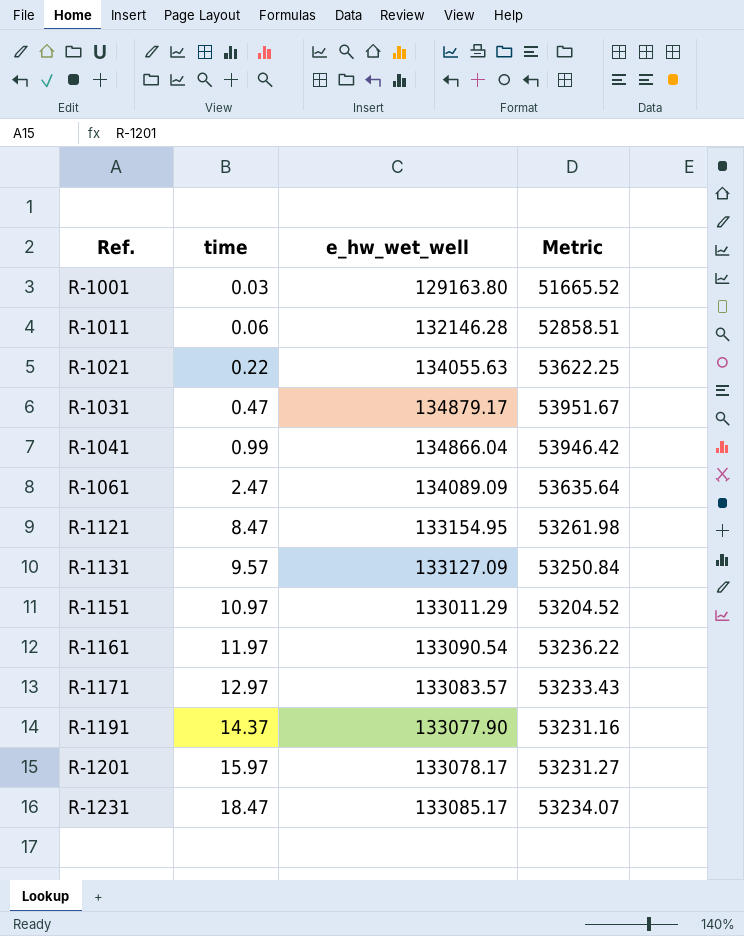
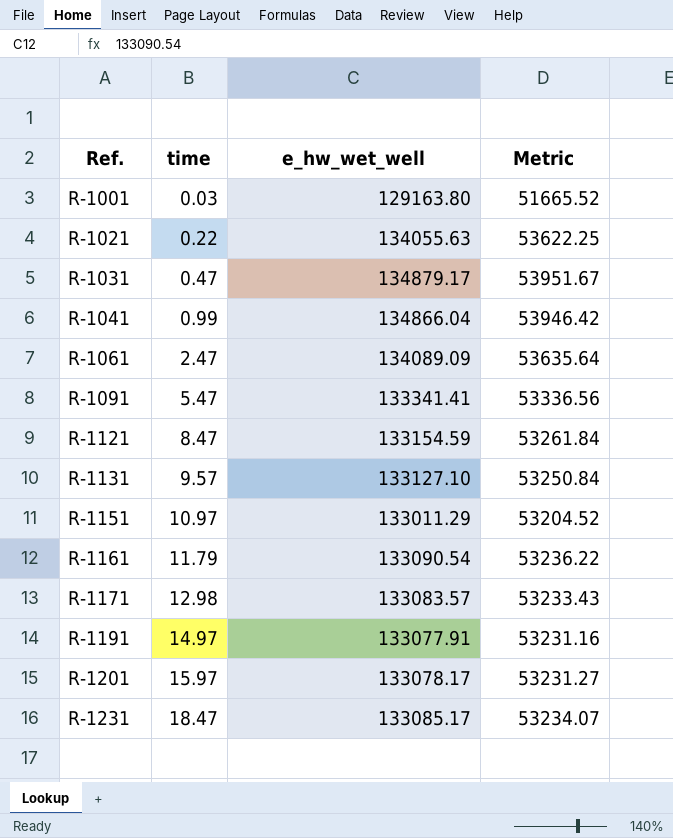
row R-1011: 0.06 | 132146.28 | 52858.51 -> none
row R-1091: none -> 5.47 | 133341.41 | 53336.56
R-1121 | e_hw_wet_well: 133154.95 -> 133154.59
R-1121 | Metric: 53261.98 -> 53261.84
R-1131 | e_hw_wet_well: 133127.09 -> 133127.10
R-1161 | time: 11.97 -> 11.79
R-1171 | time: 12.97 -> 12.98
R-1191 | time: 14.37 -> 14.97
R-1191 | e_hw_wet_well: 133077.90 -> 133077.91

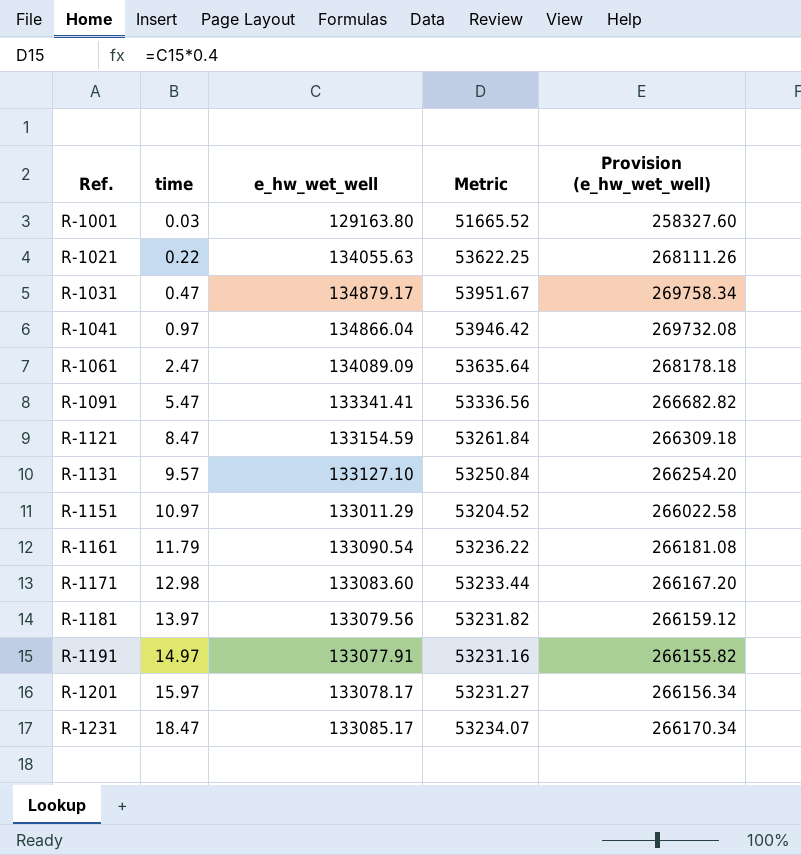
column Provision (e_hw_wet_well) | formula: none -> [e_hw_wet_well] * 2
R-1041 | time: 0.99 -> 0.97
R-1171 | e_hw_wet_well: 133083.57 -> 133083.60
R-1171 | Metric: 53233.43 -> 53233.44
row R-1181: none -> 13.97 | 133079.56 | 53231.82 | 266159.12

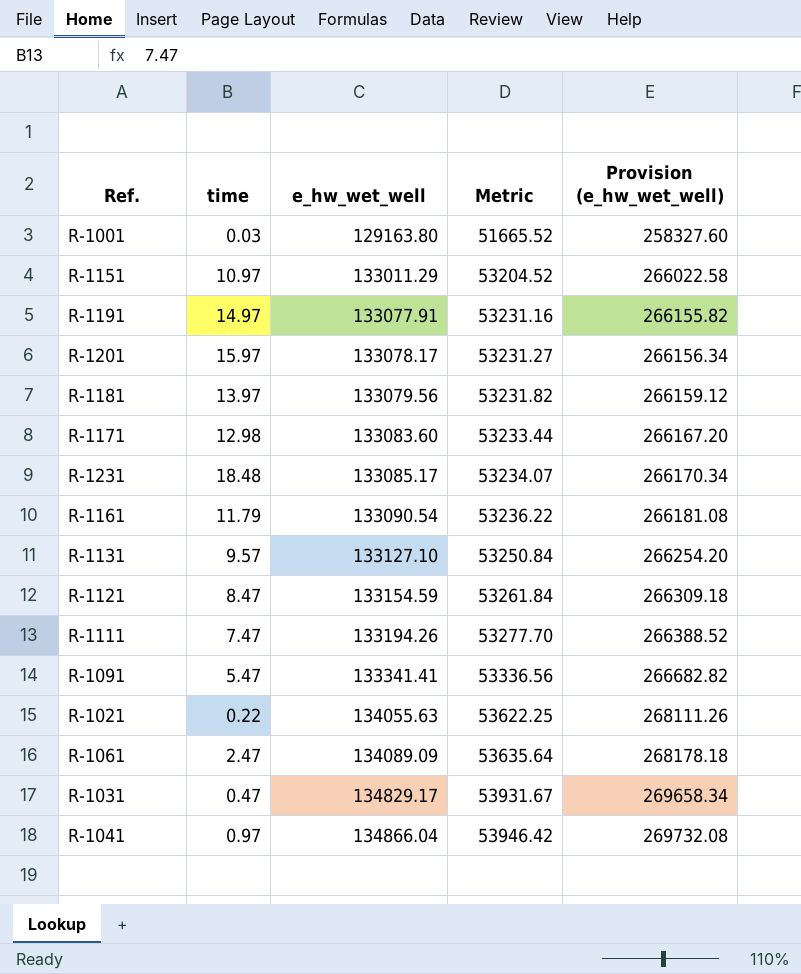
row order: Ref. ascending -> e_hw_wet_well ascending
R-1231 | time: 18.47 -> 18.48
row R-1111: none -> 7.47 | 133194.26 | 53277.70 | 266388.52
R-1031 | e_hw_wet_well: 134879.17 -> 134829.17
R-1031 | Metric: 53951.67 -> 53931.67
R-1031 | Provision (e_hw_wet_well): 269758.34 -> 269658.34

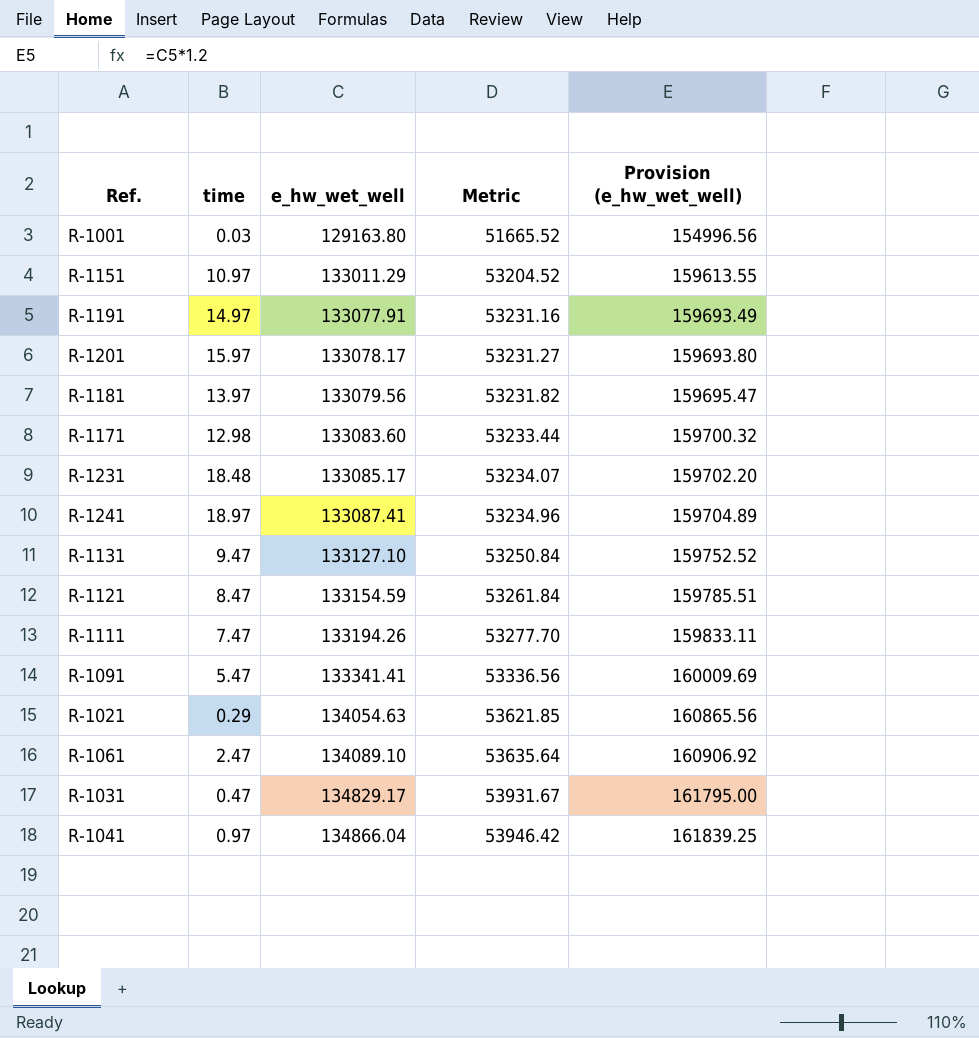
column Provision (e_hw_wet_well) | formula: [e_hw_wet_well] * 2 -> [e_hw_wet_well] * 1.2
row R-1161: 11.79 | 133090.54 | 53236.22 | 266181.08 -> none
row R-1241: none -> 18.97 | 133087.41 | 53234.96 | 159704.89
R-1131 | time: 9.57 -> 9.47
R-1021 | time: 0.22 -> 0.29
R-1021 | e_hw_wet_well: 134055.63 -> 134054.63
R-1021 | Metric: 53622.25 -> 53621.85
R-1061 | e_hw_wet_well: 134089.09 -> 134089.10

